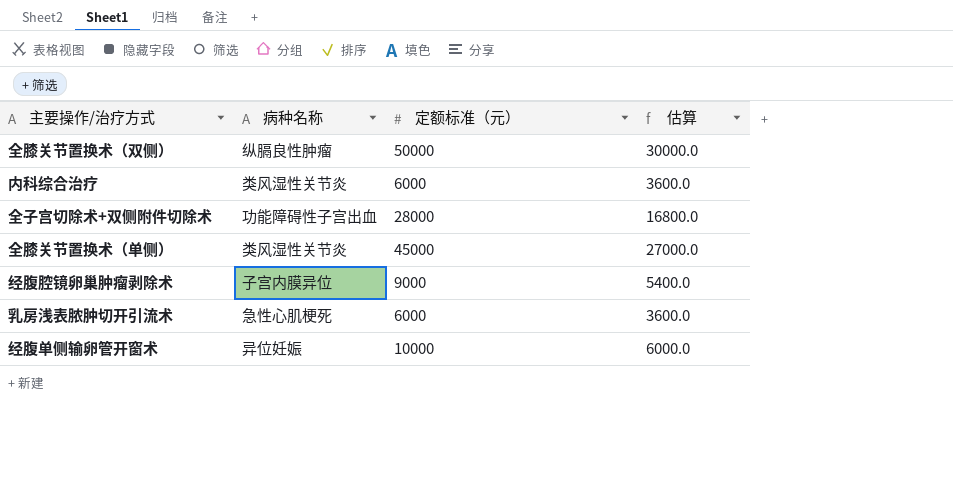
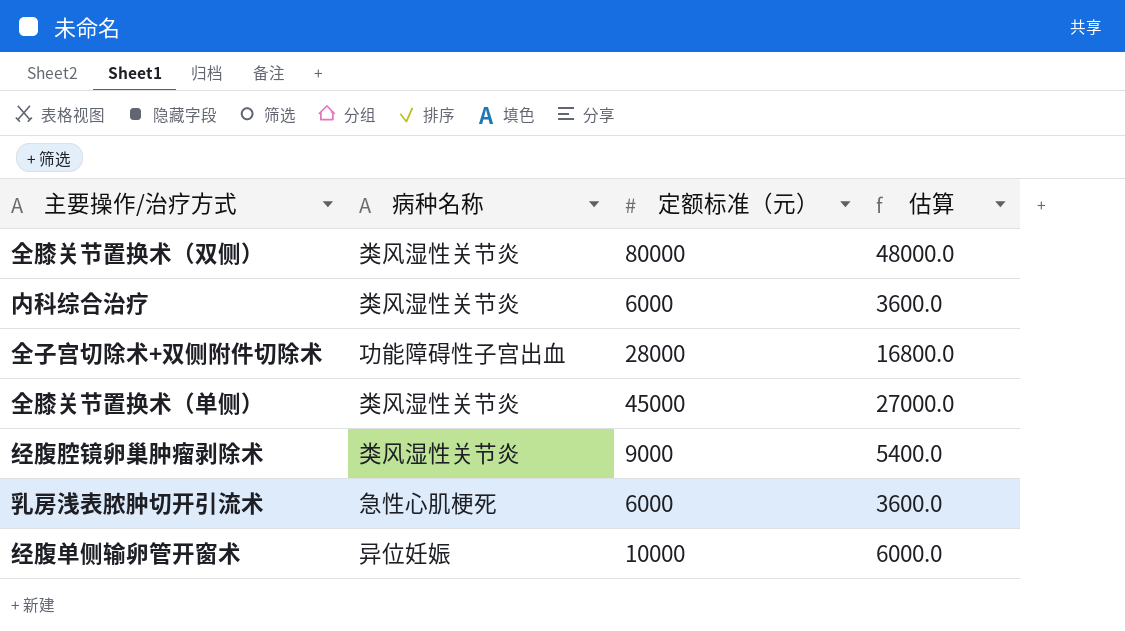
全膝关节置换术（双侧） | 病种名称: 纵膈良性肿瘤 -> 类风湿性关节炎
全膝关节置换术（双侧） | 定额标准（元）: 50000 -> 80000
全膝关节置换术（双侧） | 估算: 30000.0 -> 48000.0
经腹腔镜卵巢肿瘤剥除术 | 病种名称: 子宫内膜异位 -> 类风湿性关节炎

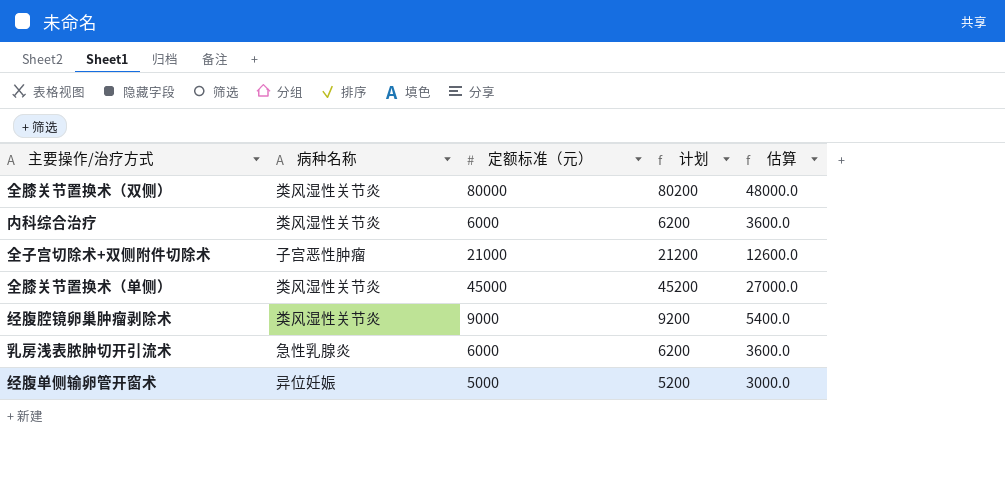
column 计划 | formula: none -> [定额标准（元）] + 200
全子宫切除术+双侧附件切除术 | 病种名称: 功能障碍性子宫出血 -> 子宫恶性肿瘤
全子宫切除术+双侧附件切除术 | 定额标准（元）: 28000 -> 21000
全子宫切除术+双侧附件切除术 | 估算: 16800.0 -> 12600.0
乳房浅表脓肿切开引流术 | 病种名称: 急性心肌梗死 -> 急性乳腺炎
经腹单侧输卵管开窗术 | 定额标准（元）: 10000 -> 5000
经腹单侧输卵管开窗术 | 估算: 6000.0 -> 3000.0

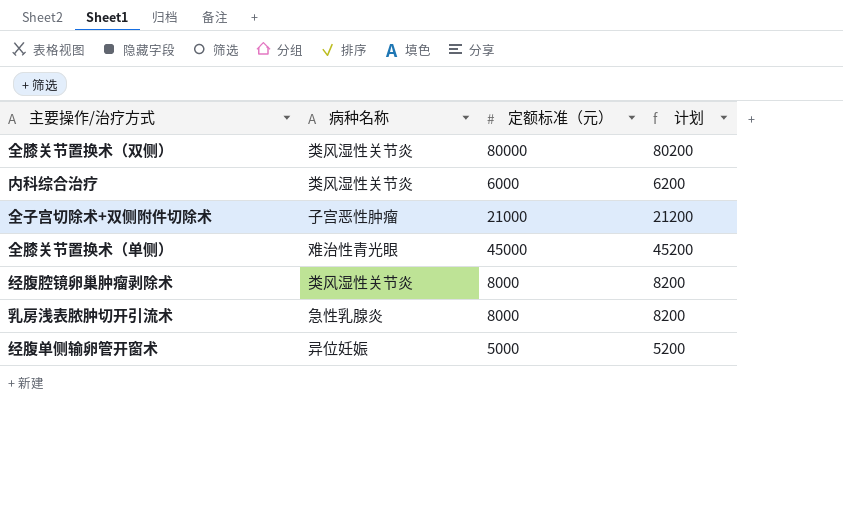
column 估算 | formula: [定额标准（元）] * 0.6 -> none
全膝关节置换术（单侧） | 病种名称: 类风湿性关节炎 -> 难治性青光眼
经腹腔镜卵巢肿瘤剥除术 | 定额标准（元）: 9000 -> 8000
经腹腔镜卵巢肿瘤剥除术 | 计划: 9200 -> 8200
乳房浅表脓肿切开引流术 | 定额标准（元）: 6000 -> 8000
乳房浅表脓肿切开引流术 | 计划: 6200 -> 8200

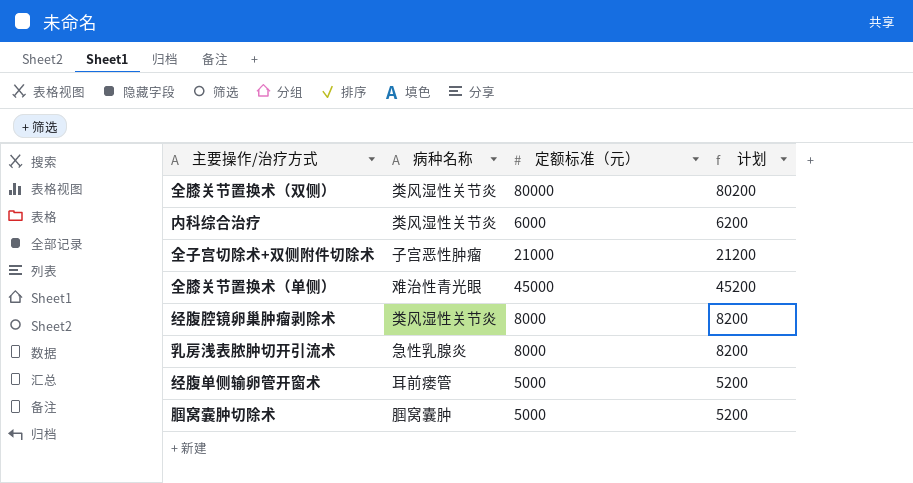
经腹单侧输卵管开窗术 | 病种名称: 异位妊娠 -> 耳前瘘管
row 腘窝囊肿切除术: none -> 腘窝囊肿 | 5000 | 5200

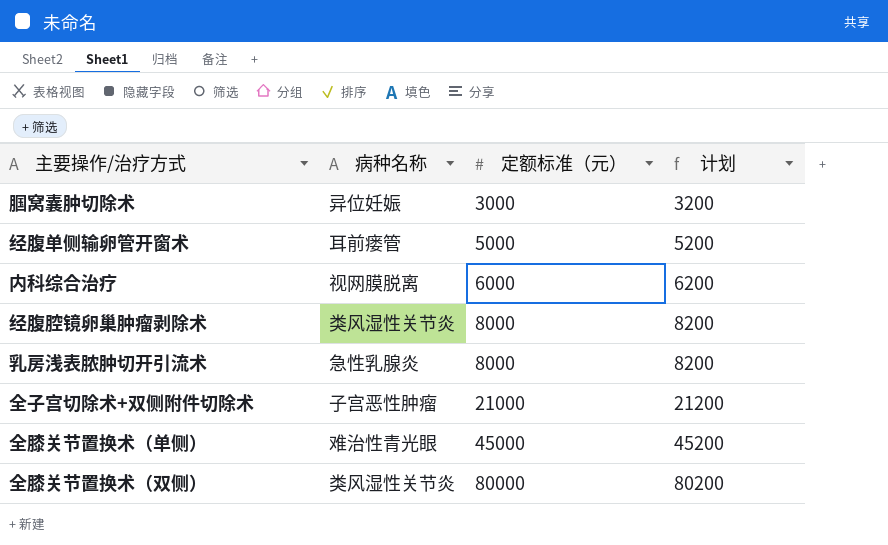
row order: none -> 定额标准（元） ascending
腘窝囊肿切除术 | 病种名称: 腘窝囊肿 -> 异位妊娠
腘窝囊肿切除术 | 定额标准（元）: 5000 -> 3000
腘窝囊肿切除术 | 计划: 5200 -> 3200
内科综合治疗 | 病种名称: 类风湿性关节炎 -> 视网膜脱离

